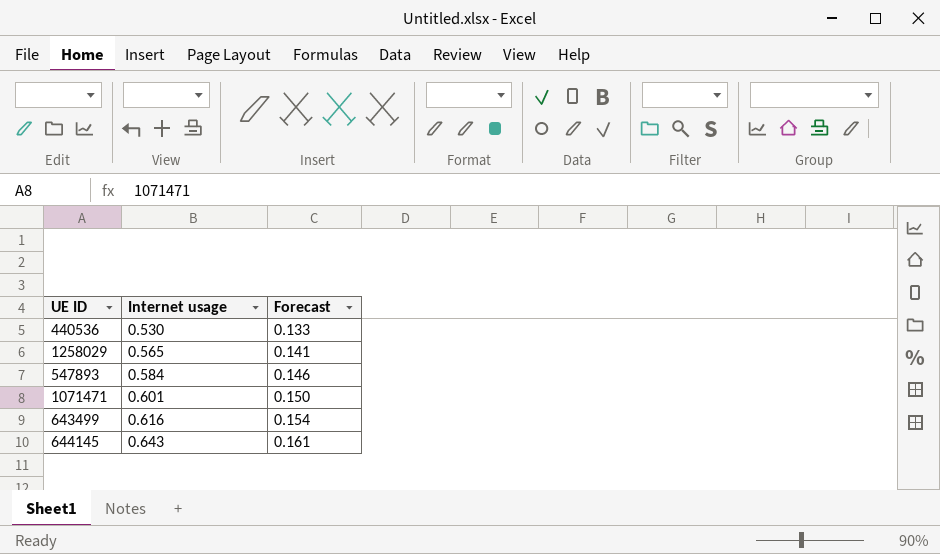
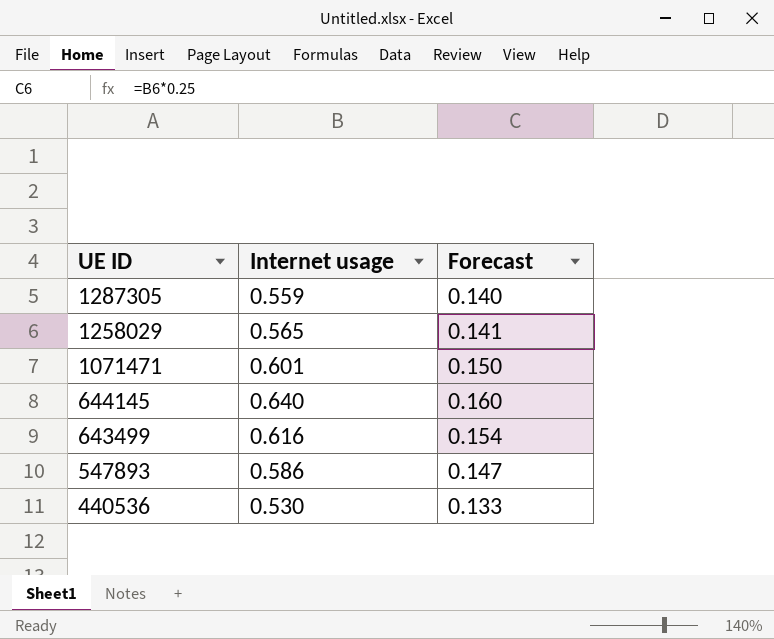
row order: Internet usage ascending -> UE ID descending
row 1287305: none -> 0.559 | 0.140
644145 | Internet usage: 0.643 -> 0.640
644145 | Forecast: 0.161 -> 0.160
547893 | Internet usage: 0.584 -> 0.586
547893 | Forecast: 0.146 -> 0.147

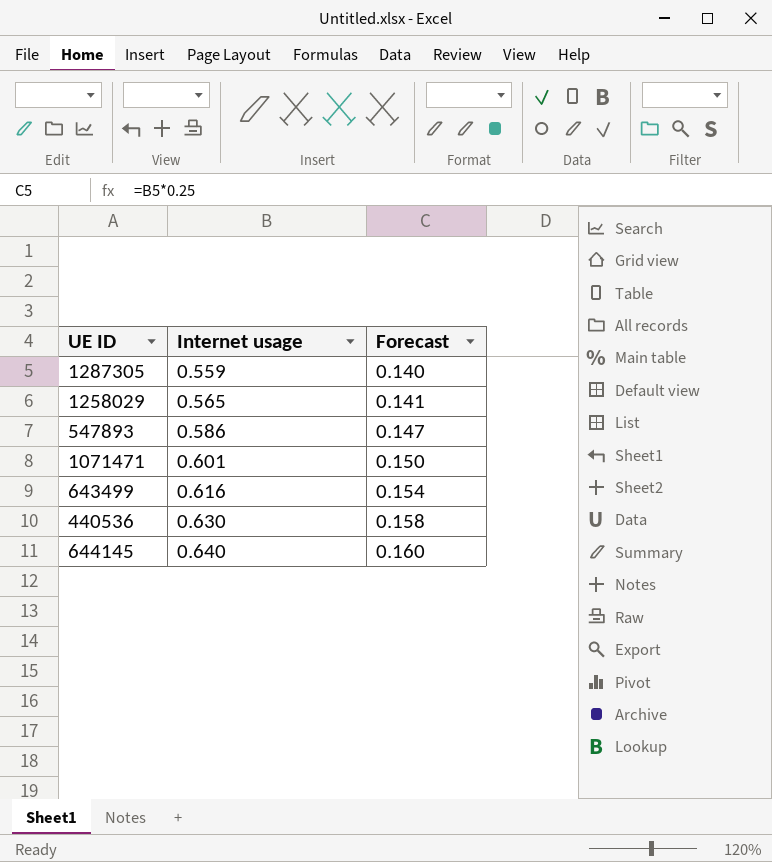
row order: UE ID descending -> Internet usage ascending
440536 | Internet usage: 0.530 -> 0.630
440536 | Forecast: 0.133 -> 0.158

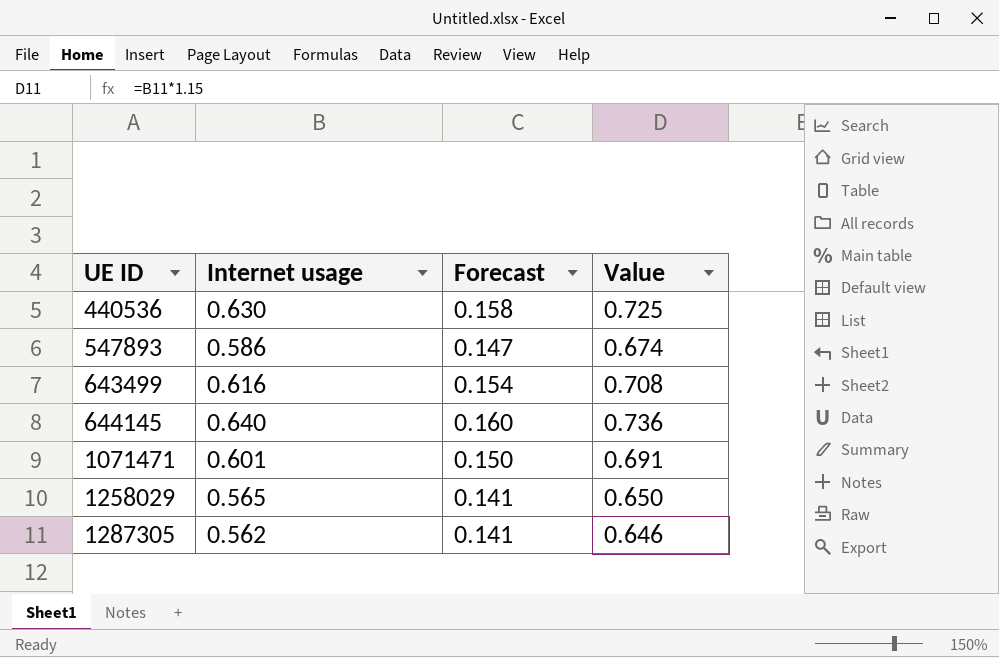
row order: Internet usage ascending -> UE ID ascending
column Value | formula: none -> [Internet usage] * 1.15
1287305 | Internet usage: 0.559 -> 0.562
1287305 | Forecast: 0.140 -> 0.141

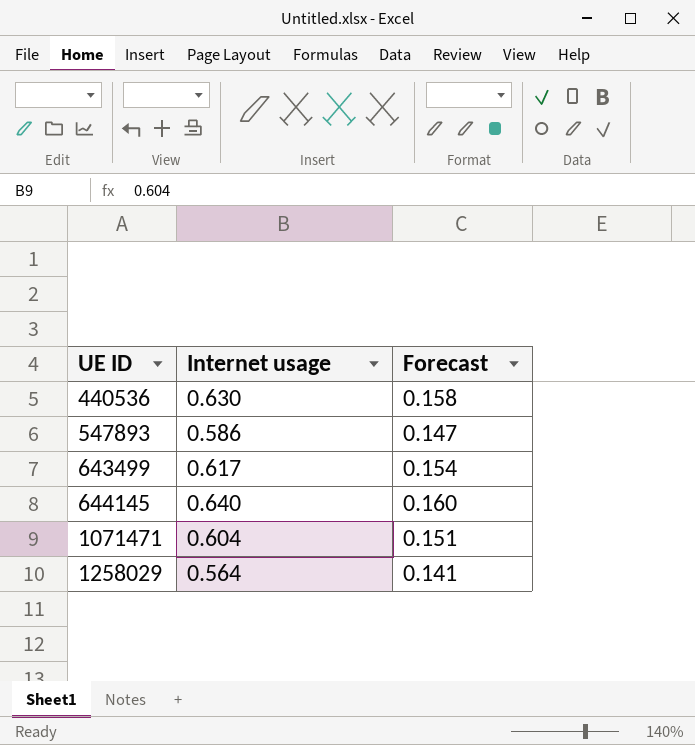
column Value | formula: [Internet usage] * 1.15 -> none
row 1287305: 0.562 | 0.141 | 0.646 -> none
643499 | Internet usage: 0.616 -> 0.617
1071471 | Internet usage: 0.601 -> 0.604
1071471 | Forecast: 0.150 -> 0.151
1258029 | Internet usage: 0.565 -> 0.564

